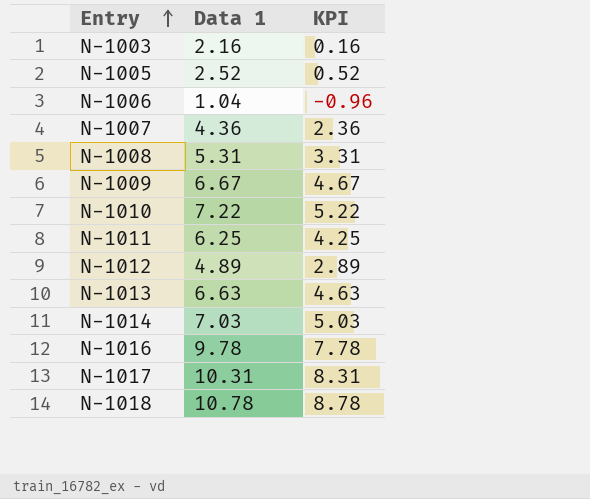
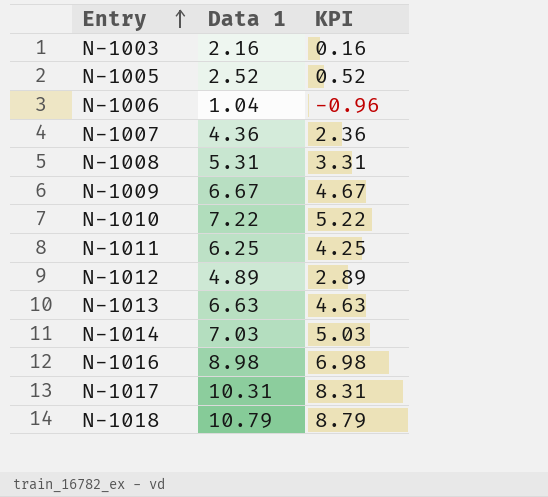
N-1016 | Data 1: 9.78 -> 8.98
N-1016 | KPI: 7.78 -> 6.98
N-1018 | Data 1: 10.78 -> 10.79
N-1018 | KPI: 8.78 -> 8.79

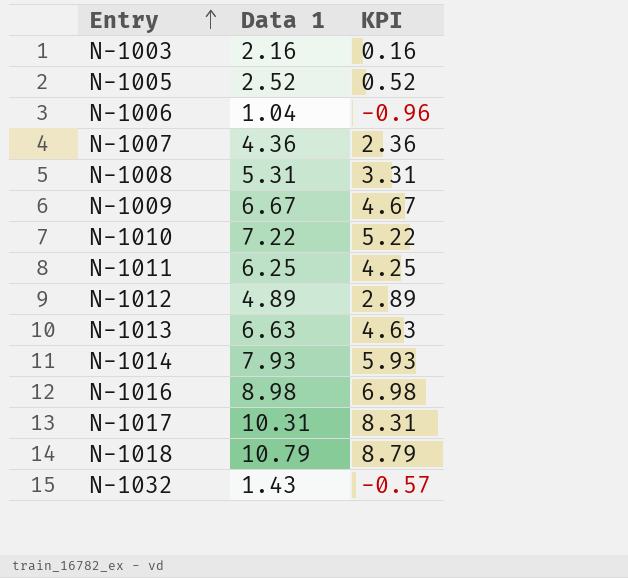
N-1014 | Data 1: 7.03 -> 7.93
N-1014 | KPI: 5.03 -> 5.93
row N-1032: none -> 1.43 | -0.57

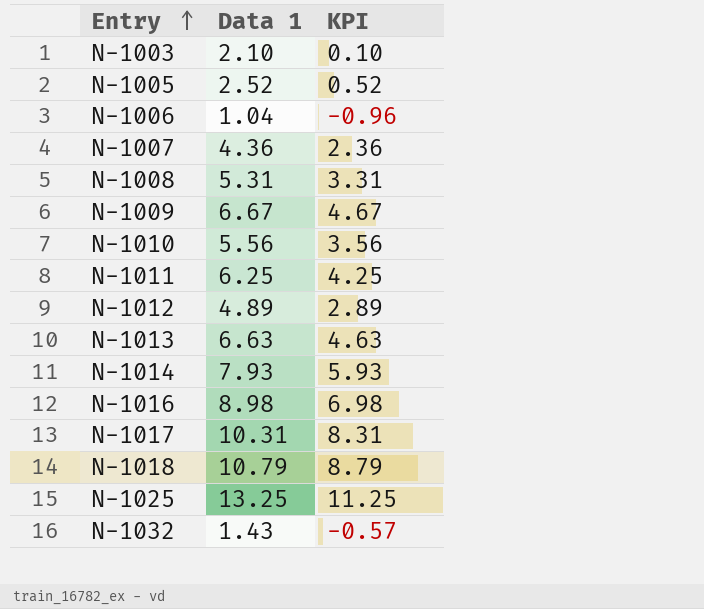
N-1003 | Data 1: 2.16 -> 2.10
N-1003 | KPI: 0.16 -> 0.10
N-1010 | Data 1: 7.22 -> 5.56
N-1010 | KPI: 5.22 -> 3.56
row N-1025: none -> 13.25 | 11.25

